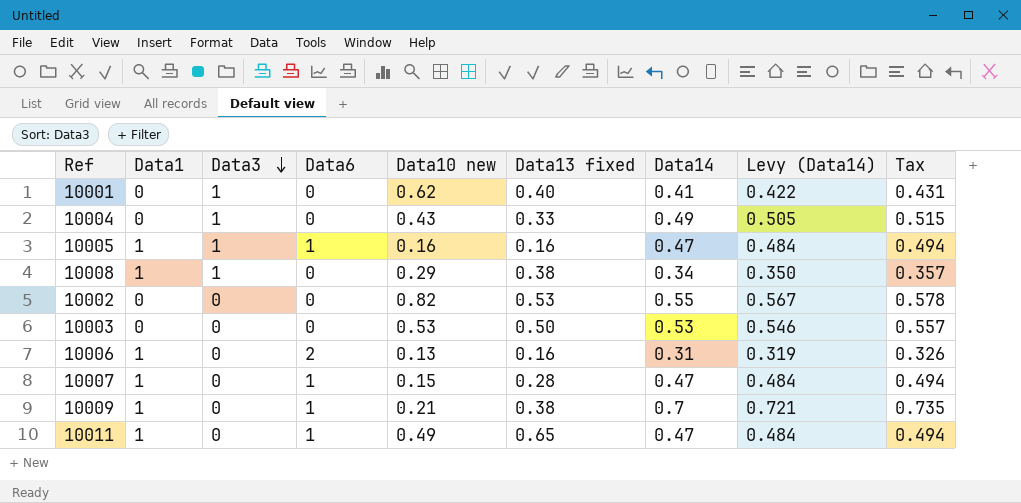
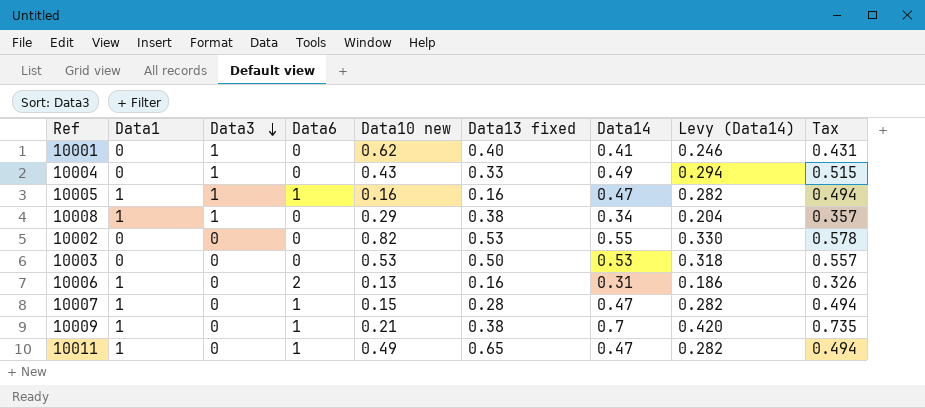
column Levy (Data14) | formula: [Data14] * 1.03 -> [Data14] * 0.6

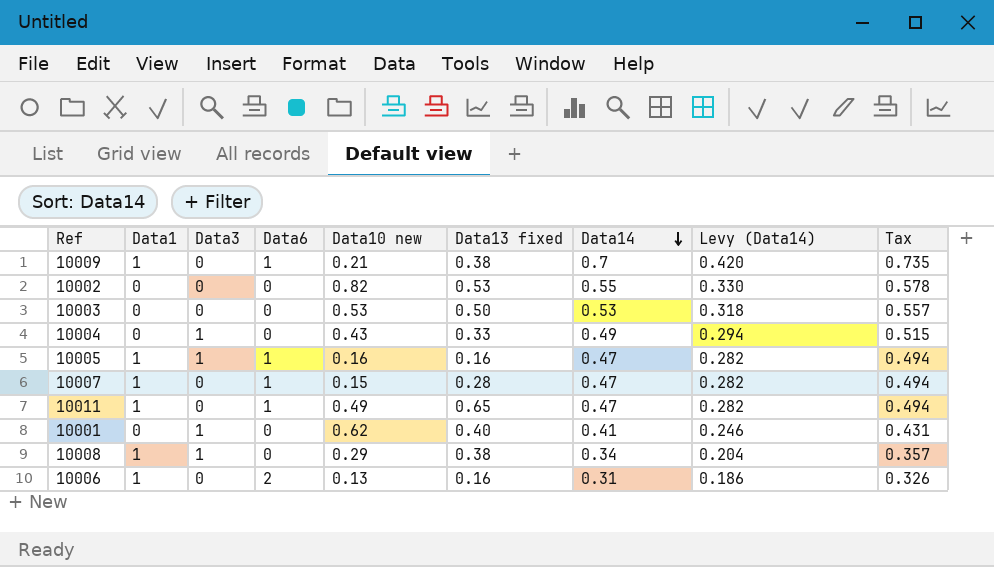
row order: Data3 descending -> Data14 descending

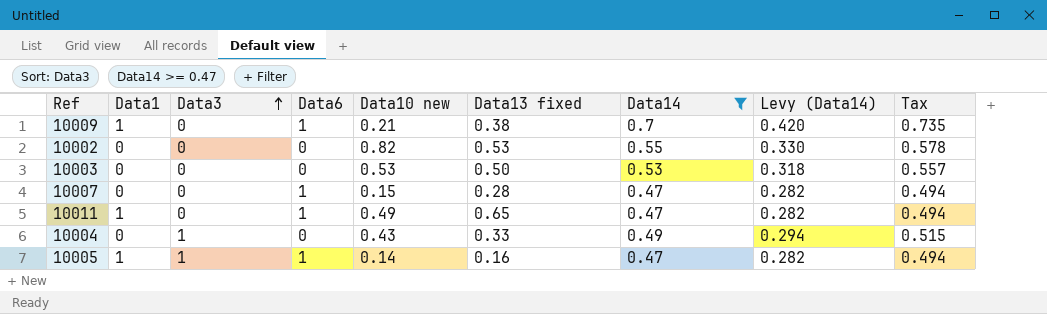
filter: none -> Data14 >= 0.47
row order: Data14 descending -> Data3 ascending
10007 | Data1: 1 -> 0
10005 | Data10 new: 0.16 -> 0.14

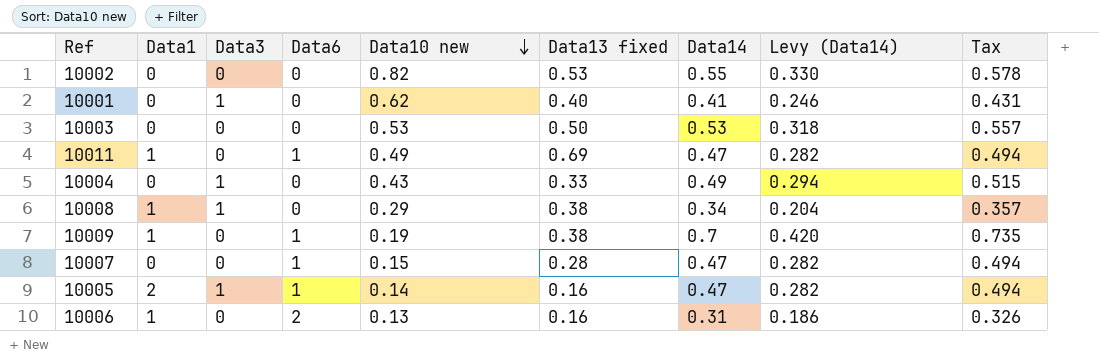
filter: Data14 >= 0.47 -> none
row order: Data3 ascending -> Data10 new descending
10011 | Data13 fixed: 0.65 -> 0.69
10009 | Data10 new: 0.21 -> 0.19
10005 | Data1: 1 -> 2

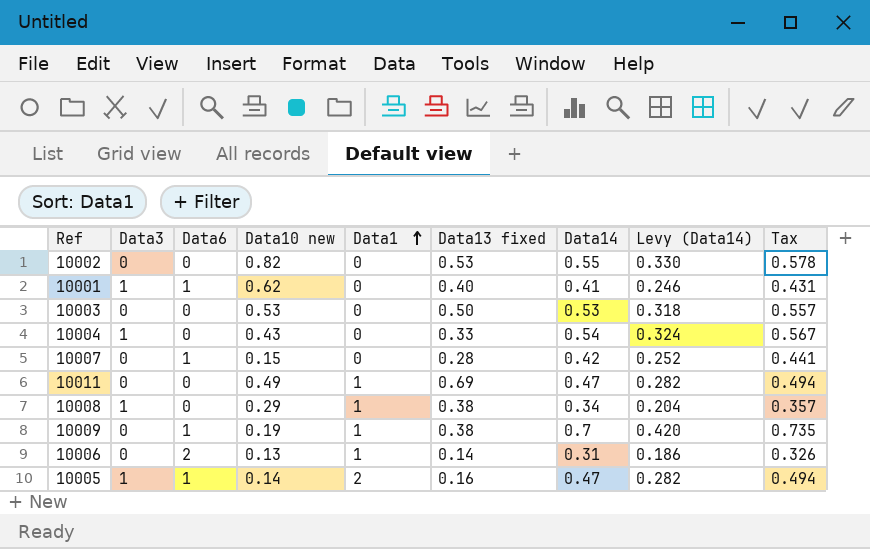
row order: Data10 new descending -> Data1 ascending
column Data1 | position: 2 -> 5
10001 | Data6: 0 -> 1
10004 | Data14: 0.49 -> 0.54
10004 | Levy (Data14): 0.294 -> 0.324
10004 | Tax: 0.515 -> 0.567
10007 | Data14: 0.47 -> 0.42
10007 | Levy (Data14): 0.282 -> 0.252
10007 | Tax: 0.494 -> 0.441
10011 | Data6: 1 -> 0
10006 | Data13 fixed: 0.16 -> 0.14

